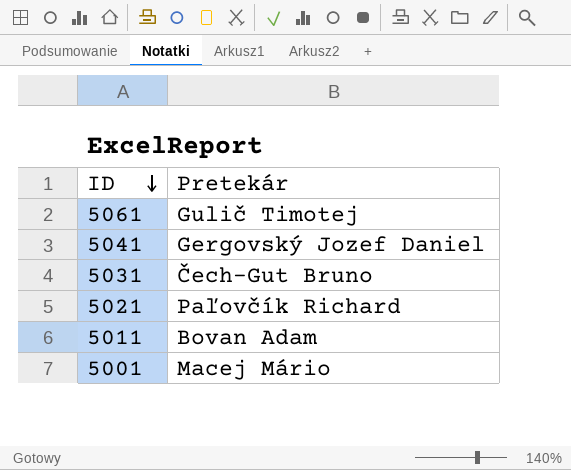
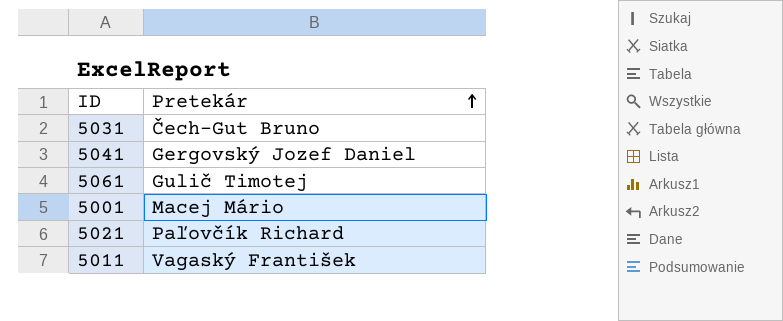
row order: ID descending -> Pretekár ascending
5011 | Pretekár: Bovan Adam -> Vagaský František

